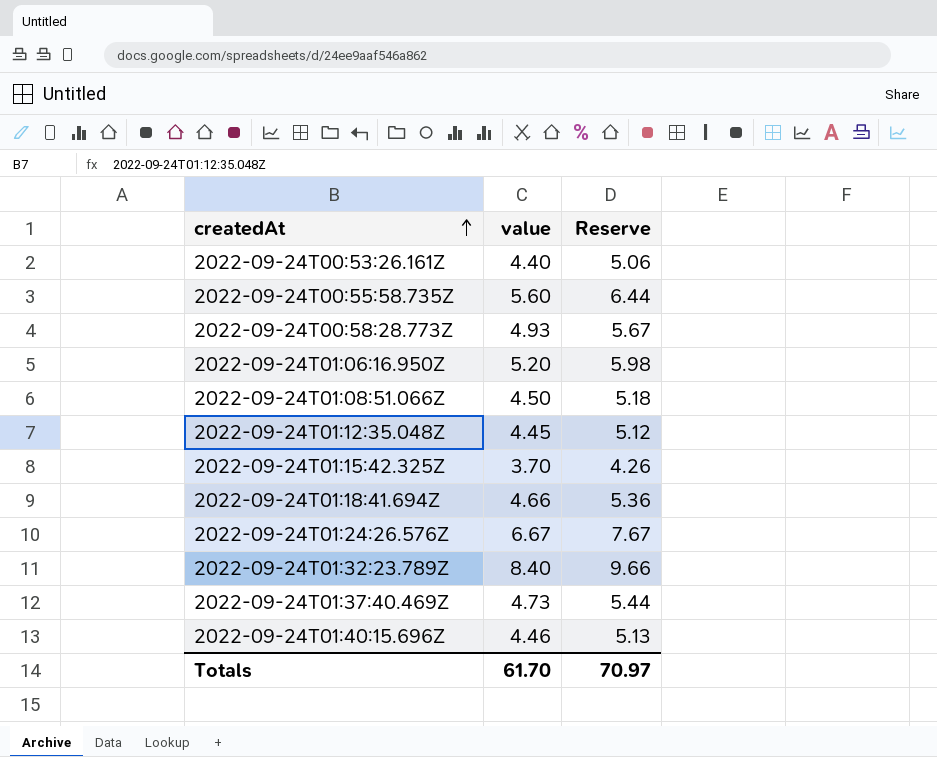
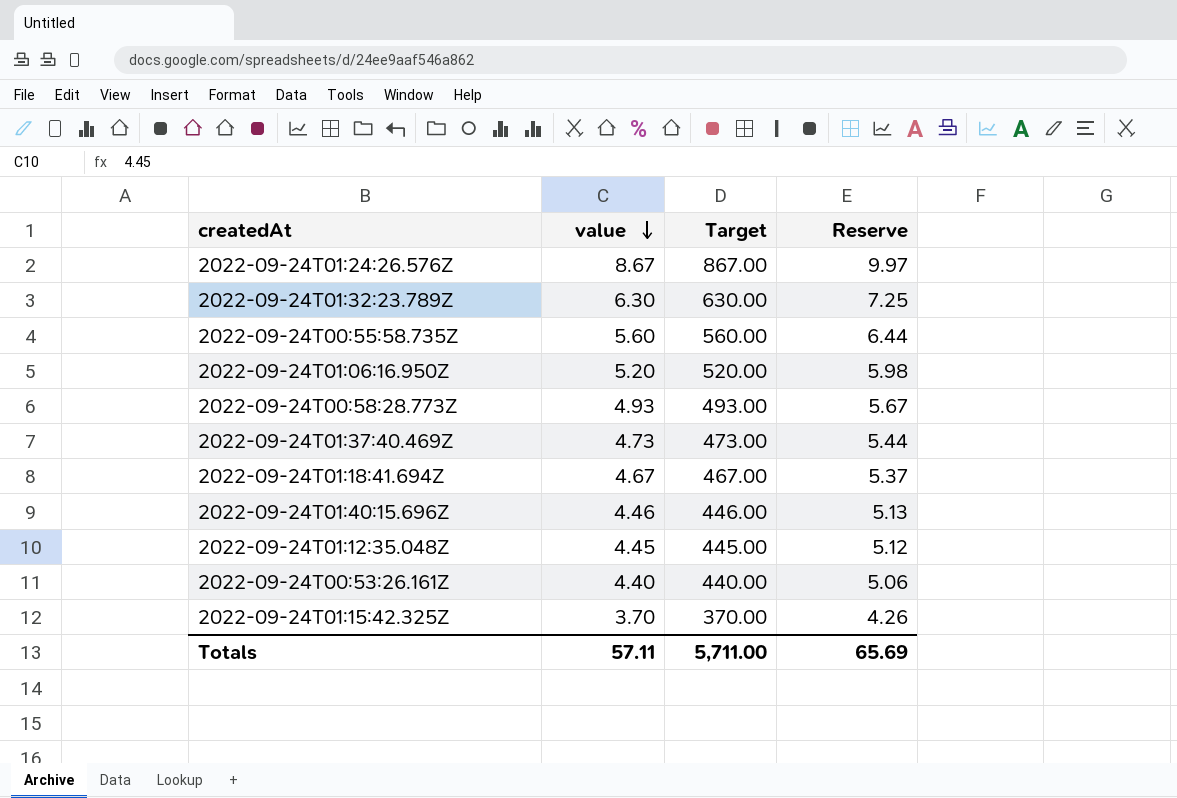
row order: createdAt ascending -> value descending
column Target | formula: none -> [value] * 100
row 2022-09-24T01:08:51.066Z: 4.50 | 5.18 -> none
2022-09-24T01:24:26.576Z | value: 6.67 -> 8.67
2022-09-24T01:24:26.576Z | Reserve: 7.67 -> 9.97
2022-09-24T01:32:23.789Z | value: 8.40 -> 6.30
2022-09-24T01:32:23.789Z | Reserve: 9.66 -> 7.25
2022-09-24T01:18:41.694Z | value: 4.66 -> 4.67
2022-09-24T01:18:41.694Z | Reserve: 5.36 -> 5.37
Totals | value: 61.70 -> 57.11
Totals | Reserve: 70.97 -> 65.69

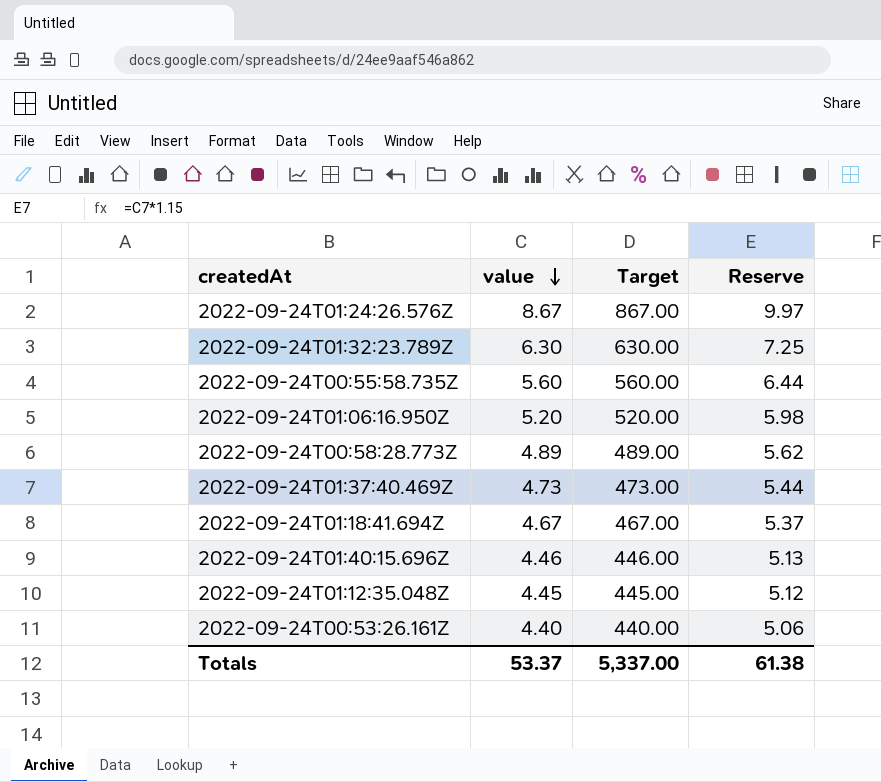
row 2022-09-24T01:15:42.325Z: 3.70 | 370.00 | 4.26 -> none
2022-09-24T00:58:28.773Z | value: 4.93 -> 4.89
2022-09-24T00:58:28.773Z | Target: 493.00 -> 489.00
2022-09-24T00:58:28.773Z | Reserve: 5.67 -> 5.62
Totals | value: 57.11 -> 53.37
Totals | Target: 5,711.00 -> 5,337.00
Totals | Reserve: 65.69 -> 61.38

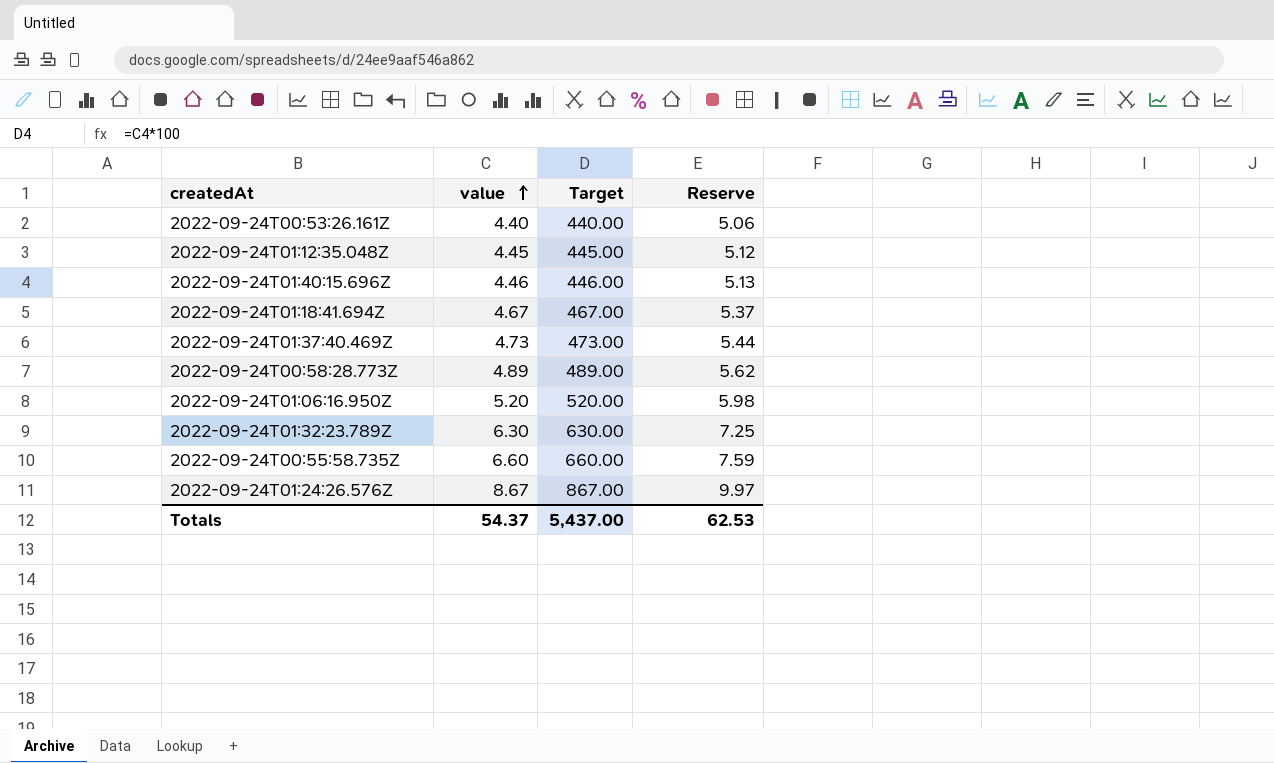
row order: value descending -> value ascending
2022-09-24T00:55:58.735Z | value: 5.60 -> 6.60
2022-09-24T00:55:58.735Z | Target: 560.00 -> 660.00
2022-09-24T00:55:58.735Z | Reserve: 6.44 -> 7.59
Totals | value: 53.37 -> 54.37
Totals | Target: 5,337.00 -> 5,437.00
Totals | Reserve: 61.38 -> 62.53

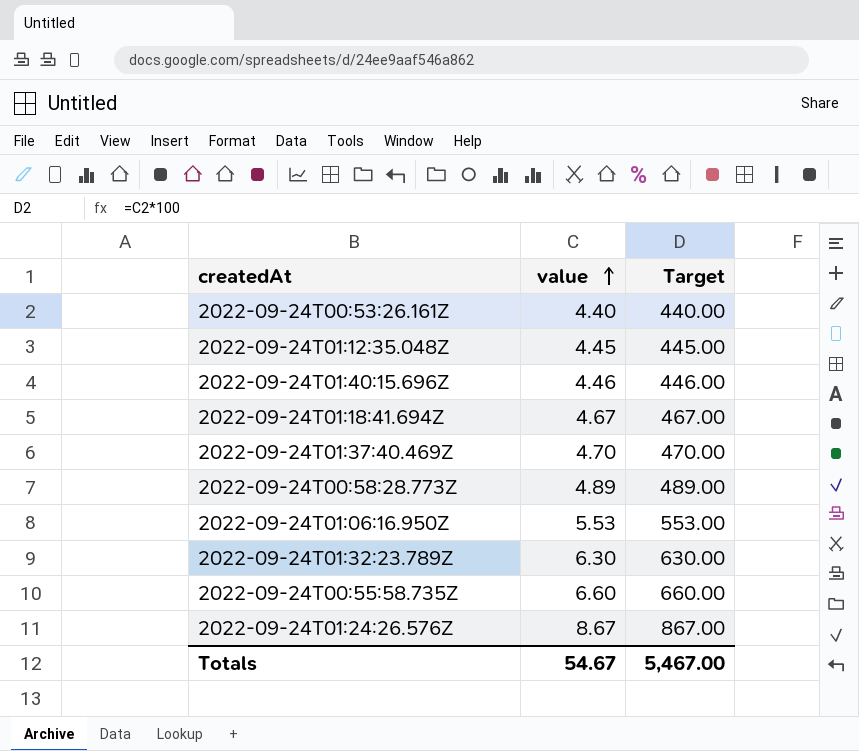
column Reserve | formula: [value] * 1.15 -> none
2022-09-24T01:37:40.469Z | value: 4.73 -> 4.70
2022-09-24T01:37:40.469Z | Target: 473.00 -> 470.00
2022-09-24T01:06:16.950Z | value: 5.20 -> 5.53
2022-09-24T01:06:16.950Z | Target: 520.00 -> 553.00
Totals | value: 54.37 -> 54.67
Totals | Target: 5,437.00 -> 5,467.00

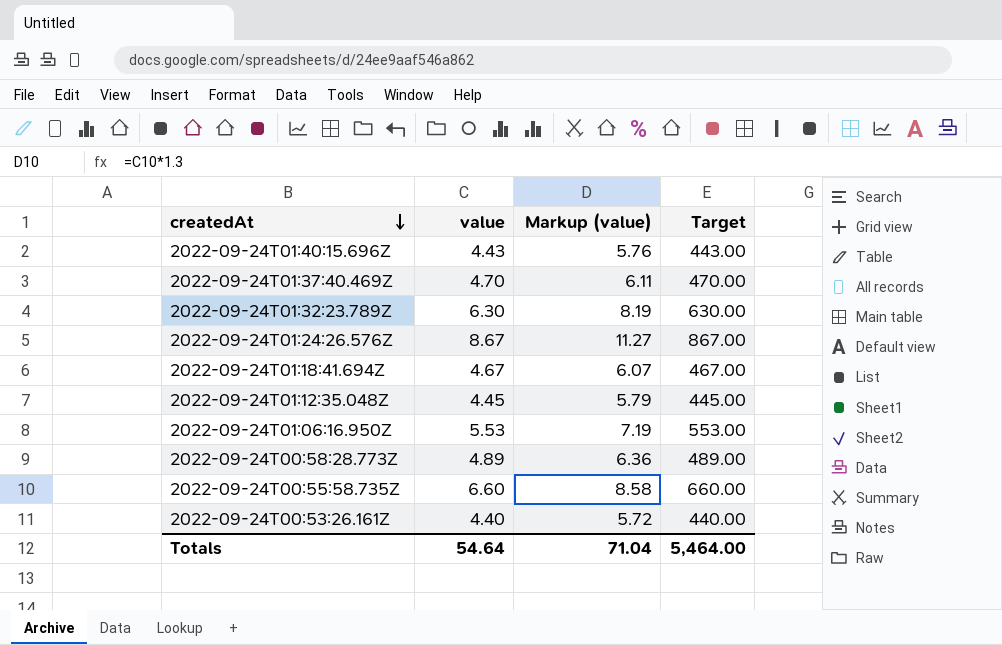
row order: value ascending -> createdAt descending
column Markup (value) | formula: none -> [value] * 1.3
2022-09-24T01:40:15.696Z | value: 4.46 -> 4.43
2022-09-24T01:40:15.696Z | Target: 446.00 -> 443.00
Totals | value: 54.67 -> 54.64
Totals | Target: 5,467.00 -> 5,464.00

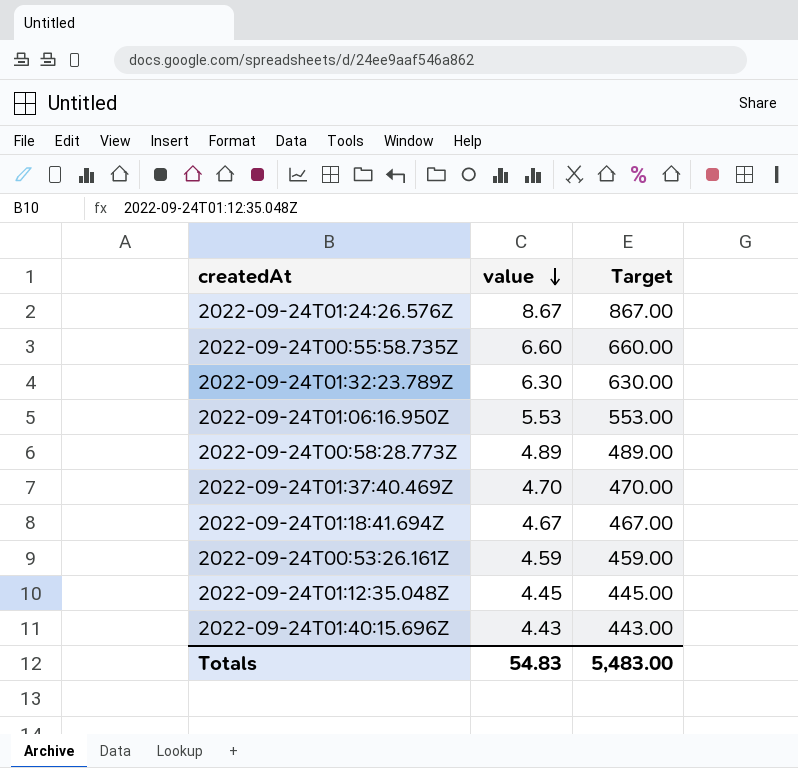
row order: createdAt descending -> value descending
column Markup (value) | formula: [value] * 1.3 -> none
2022-09-24T00:53:26.161Z | value: 4.40 -> 4.59
2022-09-24T00:53:26.161Z | Target: 440.00 -> 459.00
Totals | value: 54.64 -> 54.83
Totals | Target: 5,464.00 -> 5,483.00

